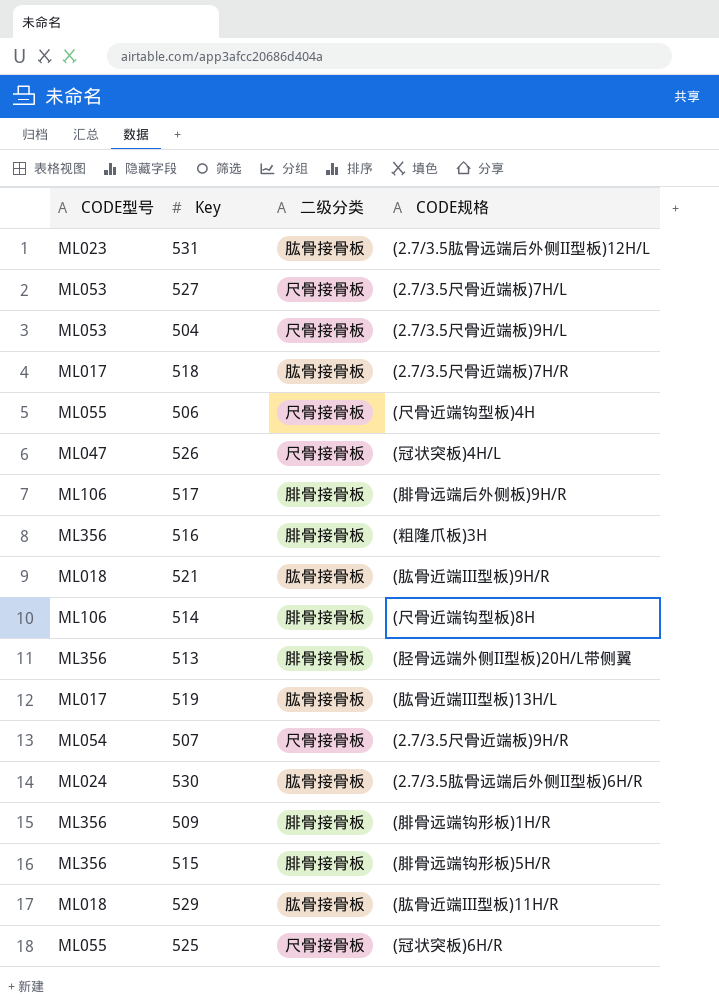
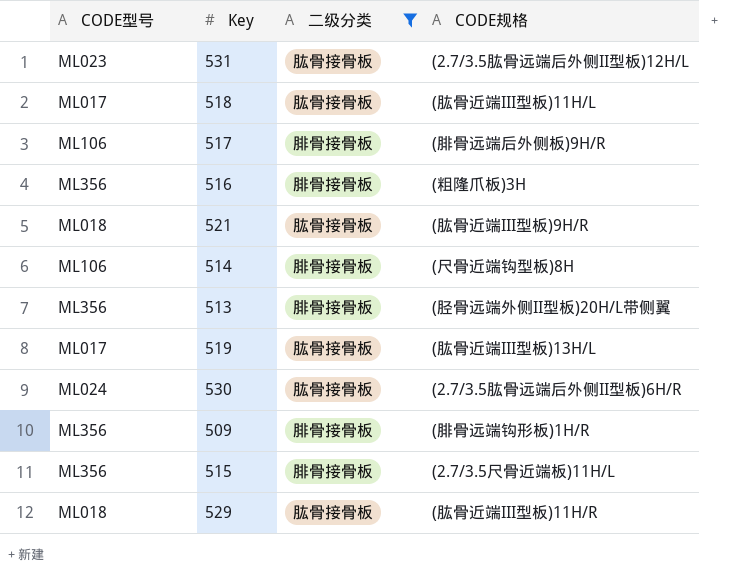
filter: none -> 二级分类 != 尺骨接骨板
518 | CODE规格: (2.7/3.5尺骨近端板)7H/R -> (肱骨近端III型板)11H/L
515 | CODE规格: (腓骨远端钩形板)5H/R -> (2.7/3.5尺骨近端板)11H/L

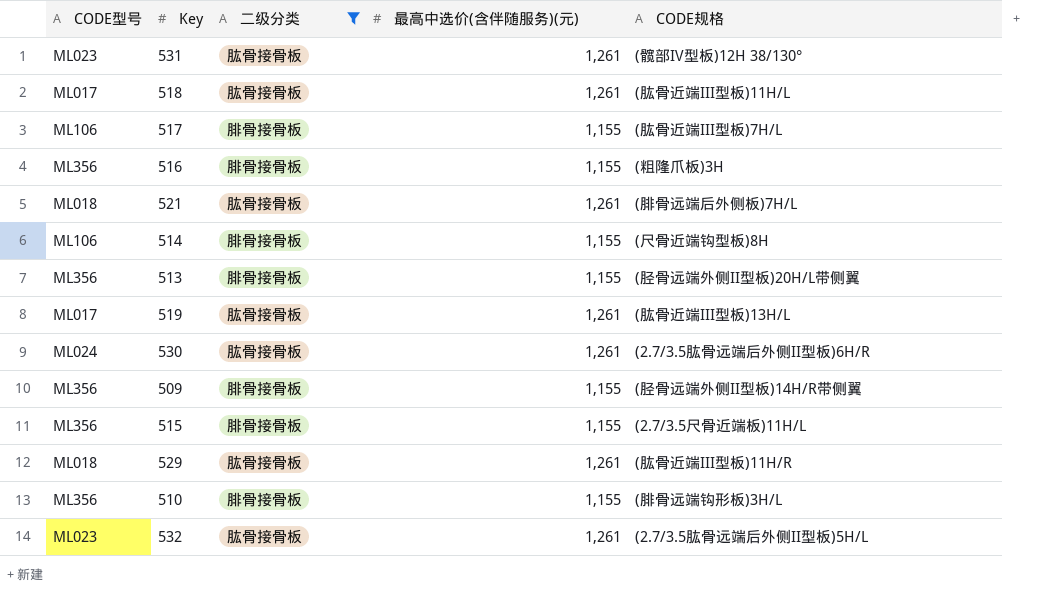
column 最高中选价(含伴随服务)(元) | position: none -> 4
531 | CODE规格: (2.7/3.5肱骨远端后外侧II型板)12H/L -> (髋部IV型板)12H 38/130°
517 | CODE规格: (腓骨远端后外侧板)9H/R -> (肱骨近端III型板)7H/L
521 | CODE规格: (肱骨近端III型板)9H/R -> (腓骨远端后外侧板)7H/L
509 | CODE规格: (腓骨远端钩形板)1H/R -> (胫骨远端外侧II型板)14H/R带侧翼
row 510: none -> ML356 | 腓骨接骨板 | 1,155 | (腓骨远端钩形板)3H/L
row 532: none -> ML023 | 肱骨接骨板 | 1,261 | (2.7/3.5肱骨远端后外侧II型板)5H/L

